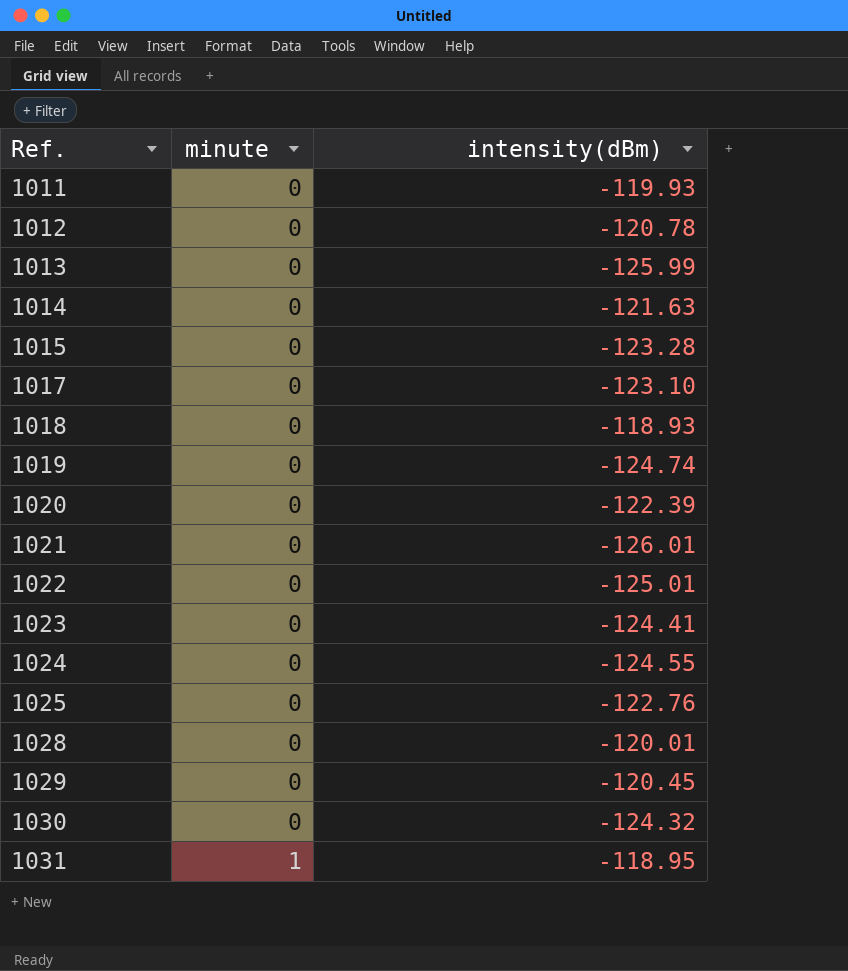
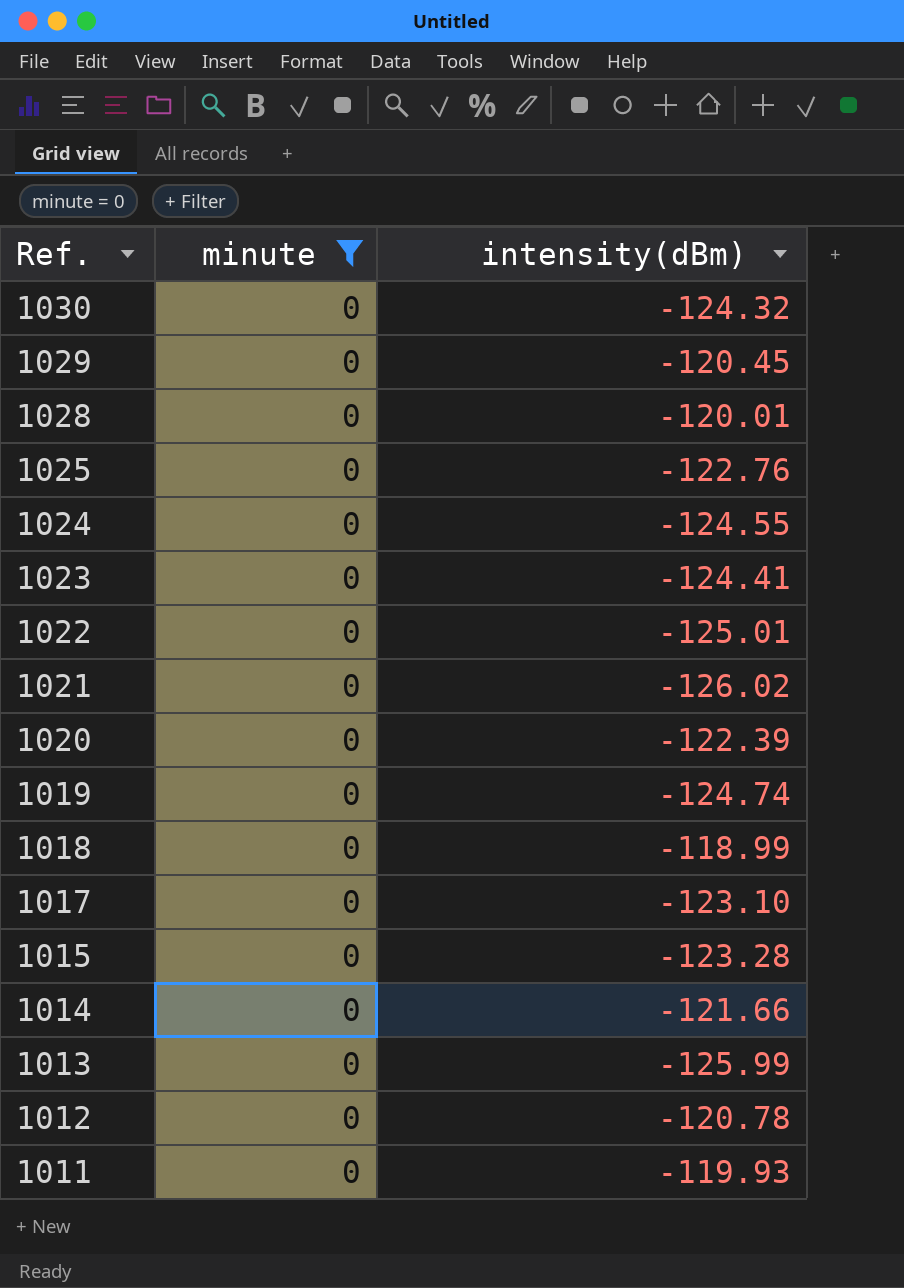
filter: none -> minute = 0
row order: Ref. ascending -> Ref. descending
1021 | intensity(dBm): -126.01 -> -126.02
1018 | intensity(dBm): -118.93 -> -118.99
1014 | intensity(dBm): -121.63 -> -121.66

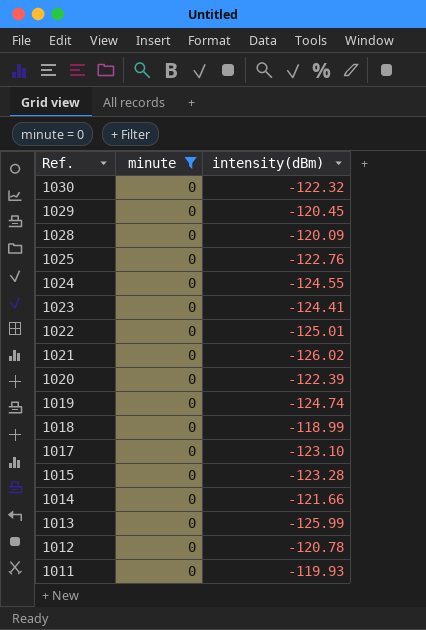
1030 | intensity(dBm): -124.32 -> -122.32
1028 | intensity(dBm): -120.01 -> -120.09

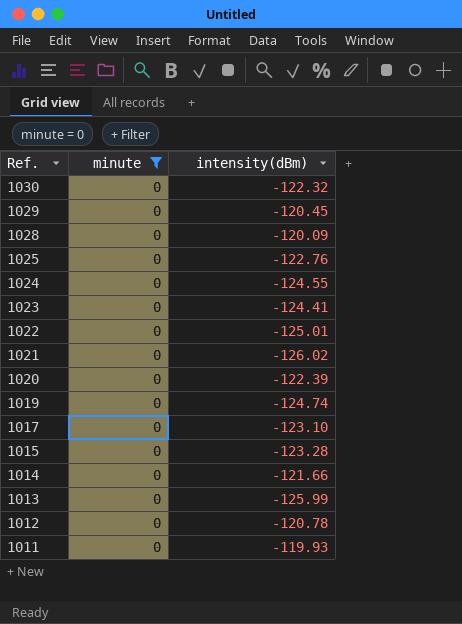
row 1018: 0 | -118.99 -> none

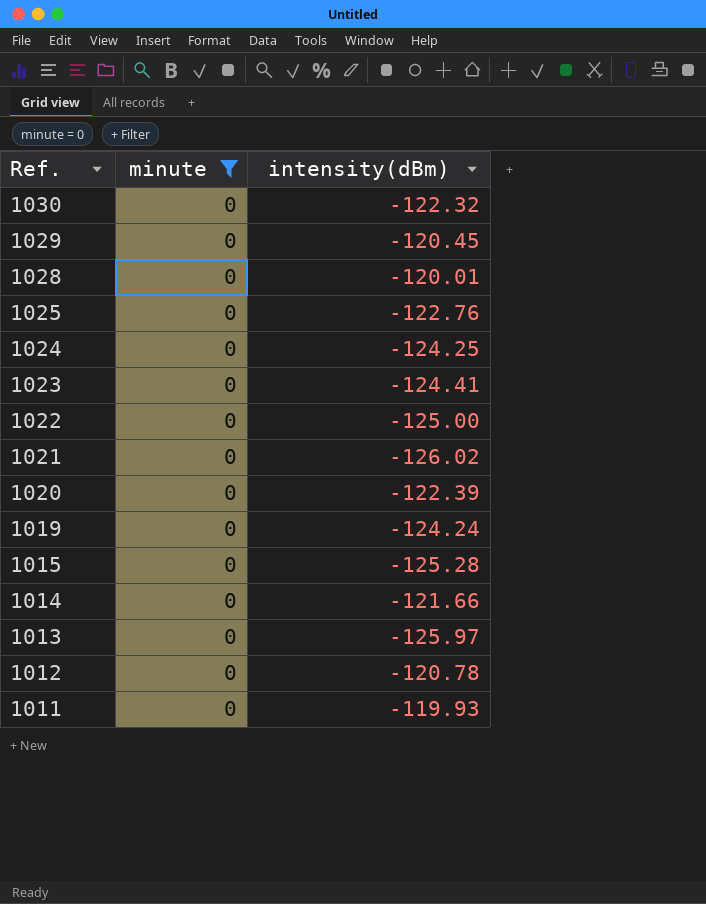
row 1017: 0 | -123.10 -> none
1028 | intensity(dBm): -120.09 -> -120.01
1024 | intensity(dBm): -124.55 -> -124.25
1022 | intensity(dBm): -125.01 -> -125.00
1019 | intensity(dBm): -124.74 -> -124.24
1015 | intensity(dBm): -123.28 -> -125.28
1013 | intensity(dBm): -125.99 -> -125.97

